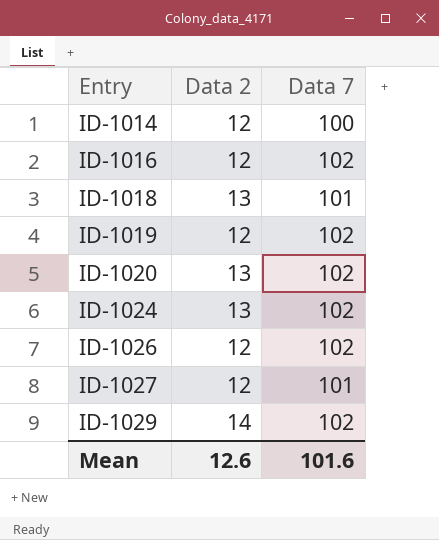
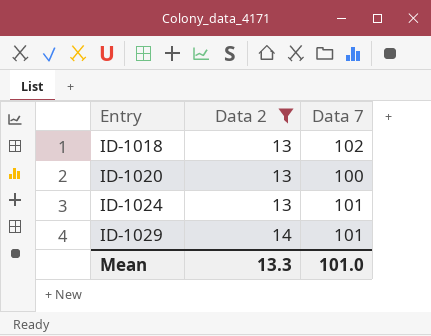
filter: none -> Data 2 != 12
ID-1018 | Data 7: 101 -> 102
ID-1020 | Data 7: 102 -> 100
ID-1024 | Data 7: 102 -> 101
ID-1029 | Data 7: 102 -> 101
Mean | Data 2: 12.6 -> 13.3
Mean | Data 7: 101.6 -> 101.0

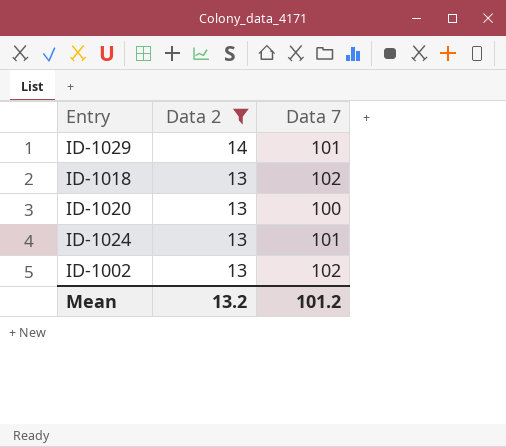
row order: Entry ascending -> Data 2 descending
row ID-1002: none -> 13 | 102
Mean | Data 2: 13.3 -> 13.2
Mean | Data 7: 101.0 -> 101.2

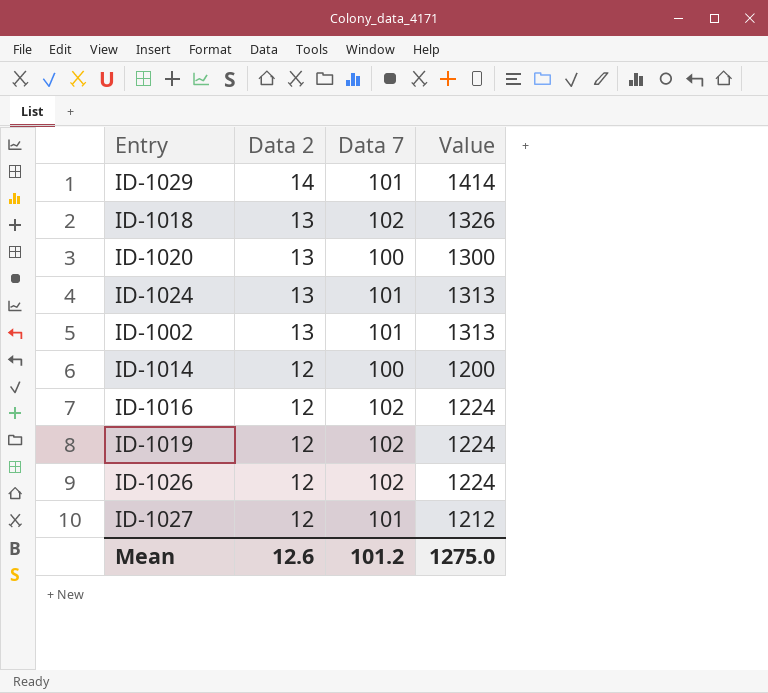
filter: Data 2 != 12 -> none
column Value | formula: none -> [Data 2] * [Data 7]
ID-1002 | Data 7: 102 -> 101
Mean | Data 2: 13.2 -> 12.6

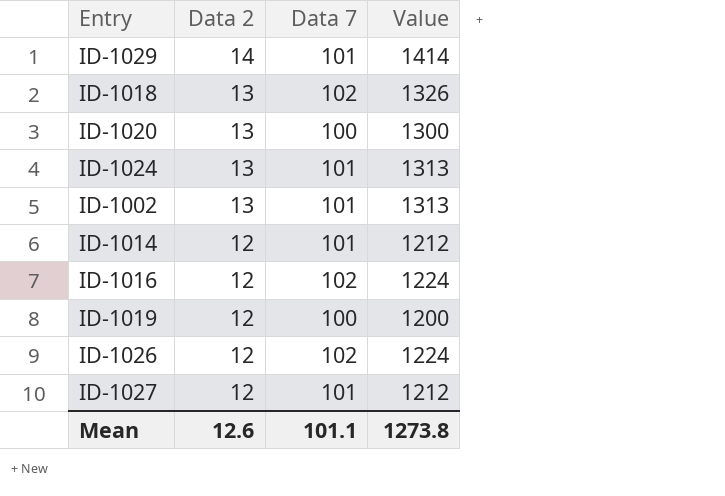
ID-1014 | Data 7: 100 -> 101
ID-1014 | Value: 1200 -> 1212
ID-1019 | Data 7: 102 -> 100
ID-1019 | Value: 1224 -> 1200
Mean | Data 7: 101.2 -> 101.1
Mean | Value: 1275.0 -> 1273.8

